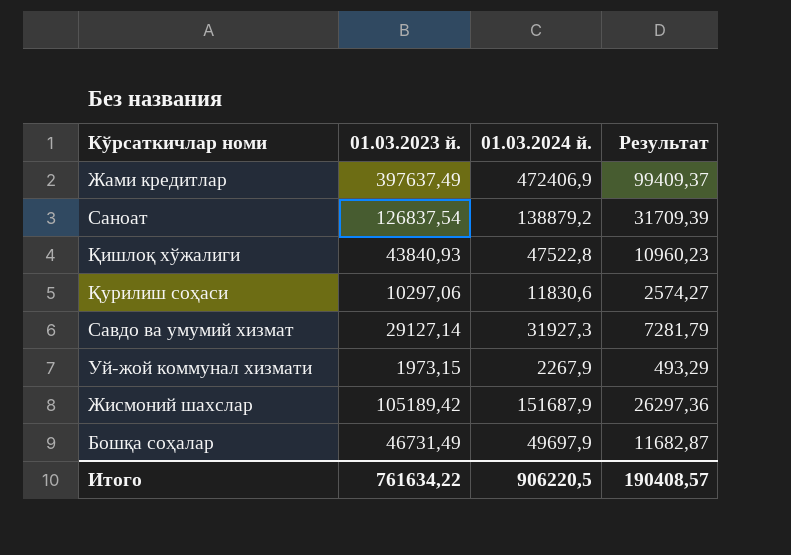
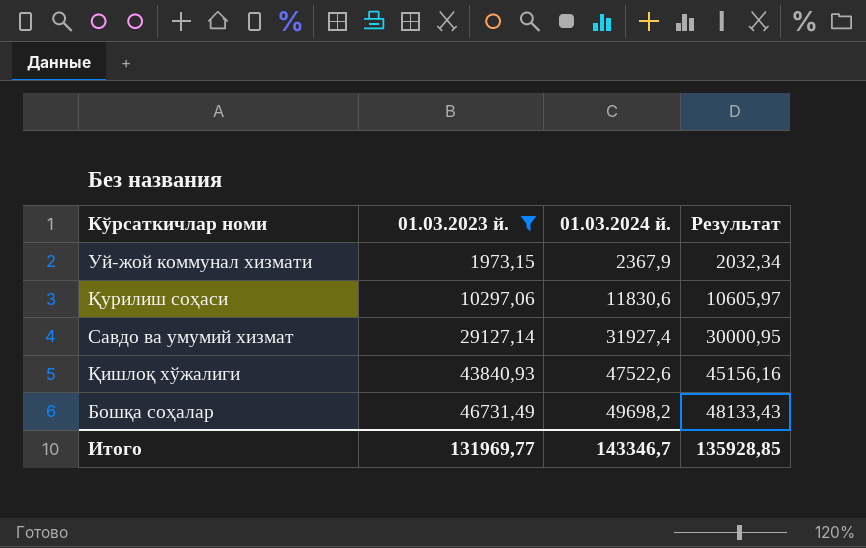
filter: none -> 01.03.2023 й. <= 46731,49
row order: none -> 01.03.2023 й. ascending
column Результат | formula: [01.03.2023 й.] * 0,25 -> [01.03.2023 й.] * 1,03
Уй-жой коммунал хизмати | 01.03.2024 й.: 2267,9 -> 2367,9
Савдо ва умумий хизмат | 01.03.2024 й.: 31927,3 -> 31927,4
Қишлоқ хўжалиги | 01.03.2024 й.: 47522,8 -> 47522,6
Бошқа соҳалар | 01.03.2024 й.: 49697,9 -> 49698,2
Итого | 01.03.2023 й.: 761634,22 -> 131969,77
Итого | 01.03.2024 й.: 906220,5 -> 143346,7
Итого | Результат: 190408,57 -> 135928,85

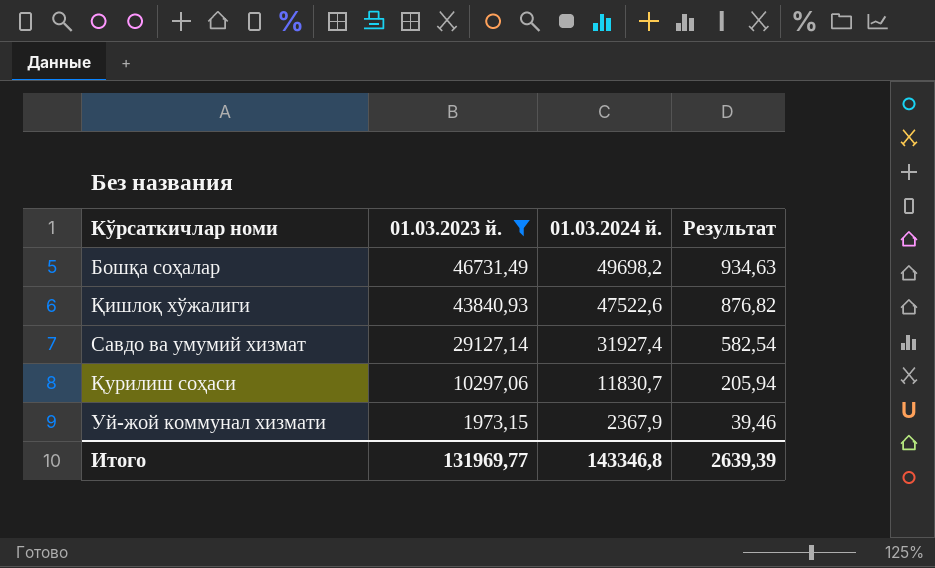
row order: 01.03.2023 й. ascending -> 01.03.2023 й. descending
column Результат | formula: [01.03.2023 й.] * 1,03 -> [01.03.2023 й.] * 0,02
Қурилиш соҳаси | 01.03.2024 й.: 11830,6 -> 11830,7
Итого | 01.03.2024 й.: 143346,7 -> 143346,8
Итого | Результат: 135928,85 -> 2639,39

